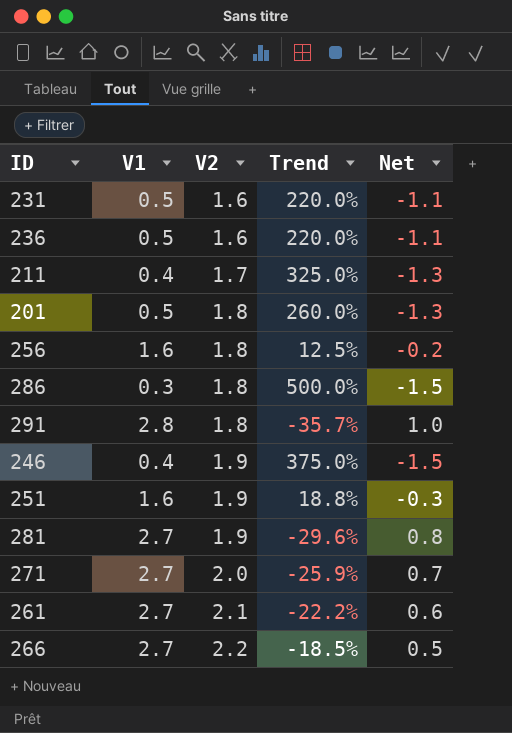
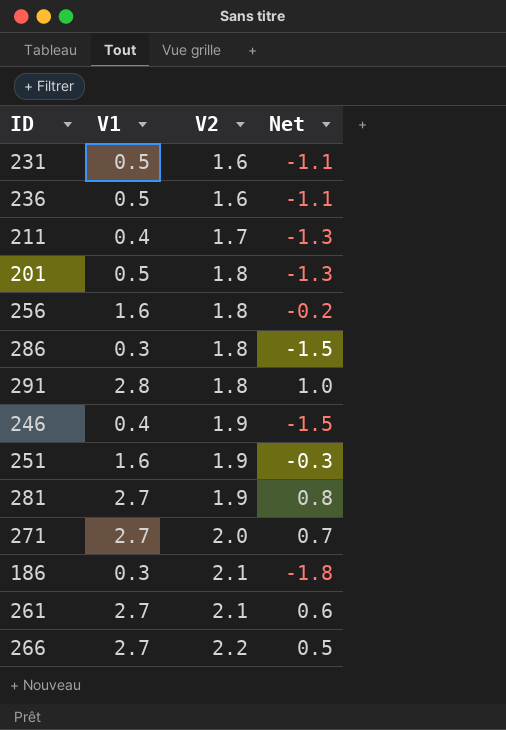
column Trend | formula: ([V2] - [V1]) / [V1] -> none
row 186: none -> 0.3 | 2.1 | -1.8

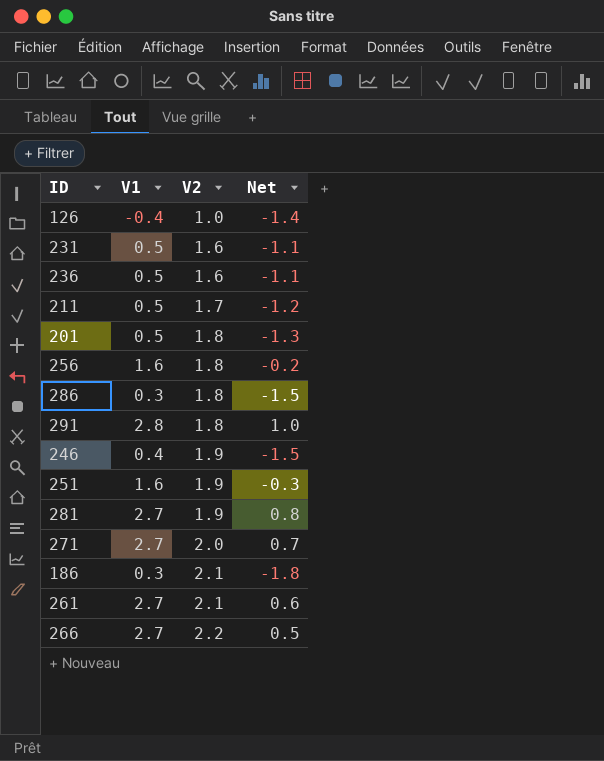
row 126: none -> -0.4 | 1.0 | -1.4
211 | V1: 0.4 -> 0.5
211 | Net: -1.3 -> -1.2

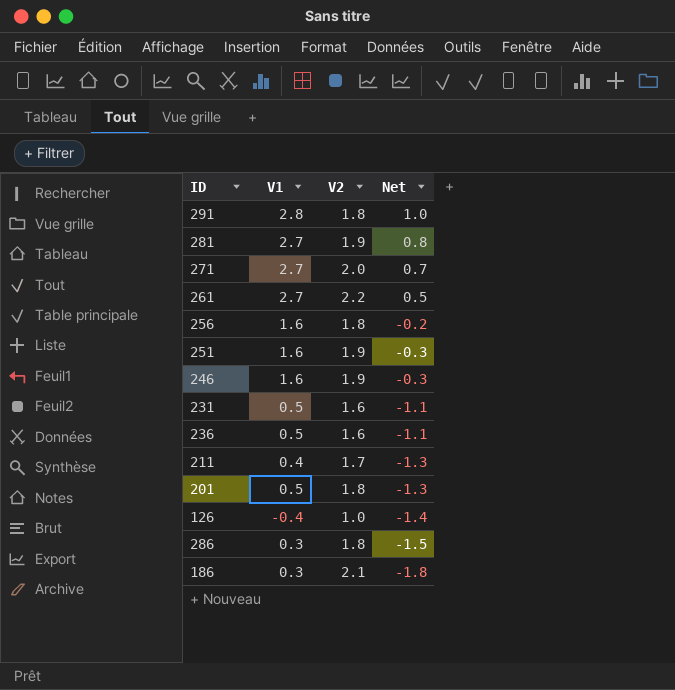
row order: V2 ascending -> Net descending
row 266: 2.7 | 2.2 | 0.5 -> none
261 | V2: 2.1 -> 2.2
261 | Net: 0.6 -> 0.5
246 | V1: 0.4 -> 1.6
246 | Net: -1.5 -> -0.3
211 | V1: 0.5 -> 0.4
211 | Net: -1.2 -> -1.3

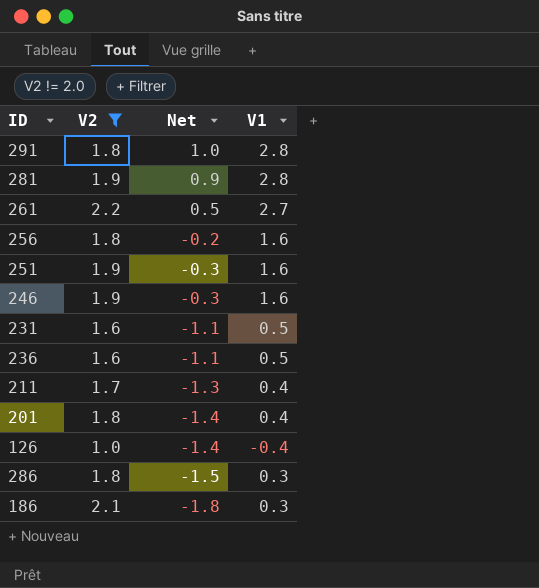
filter: none -> V2 != 2.0
column V1 | position: 2 -> 4
281 | Net: 0.8 -> 0.9
281 | V1: 2.7 -> 2.8
201 | Net: -1.3 -> -1.4
201 | V1: 0.5 -> 0.4

